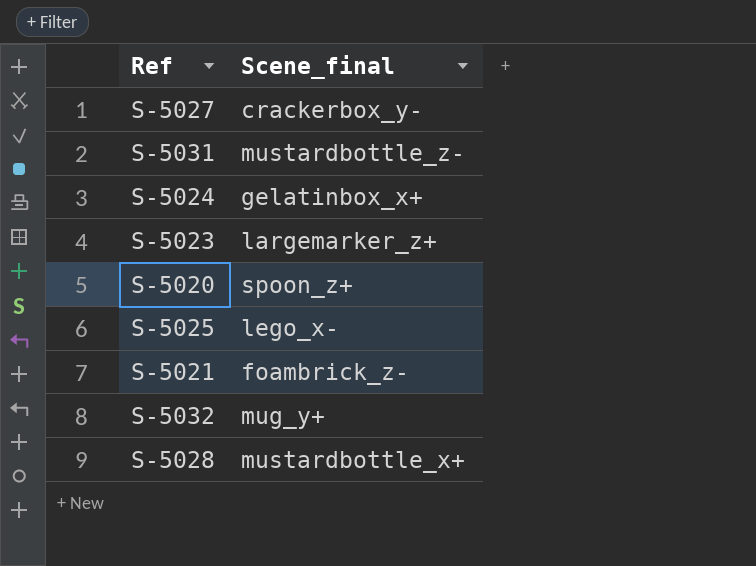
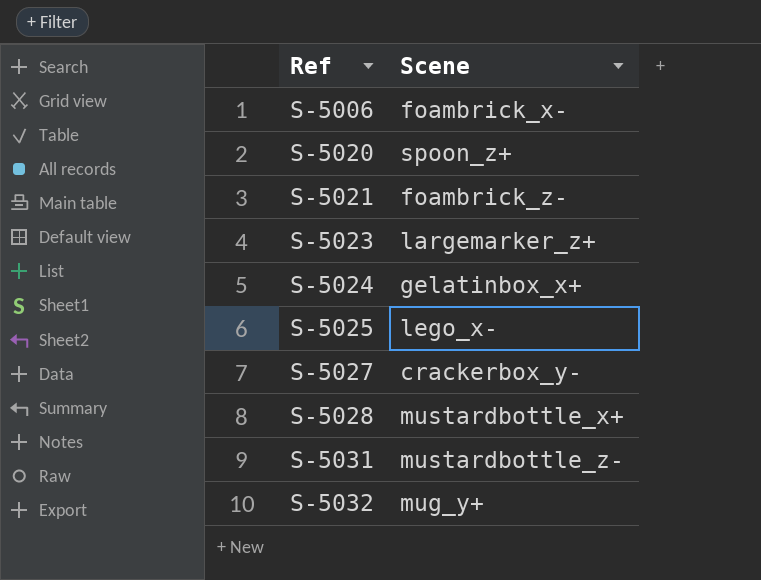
row order: none -> Ref ascending
column name: Scene_final -> Scene
row S-5006: none -> foambrick_x-

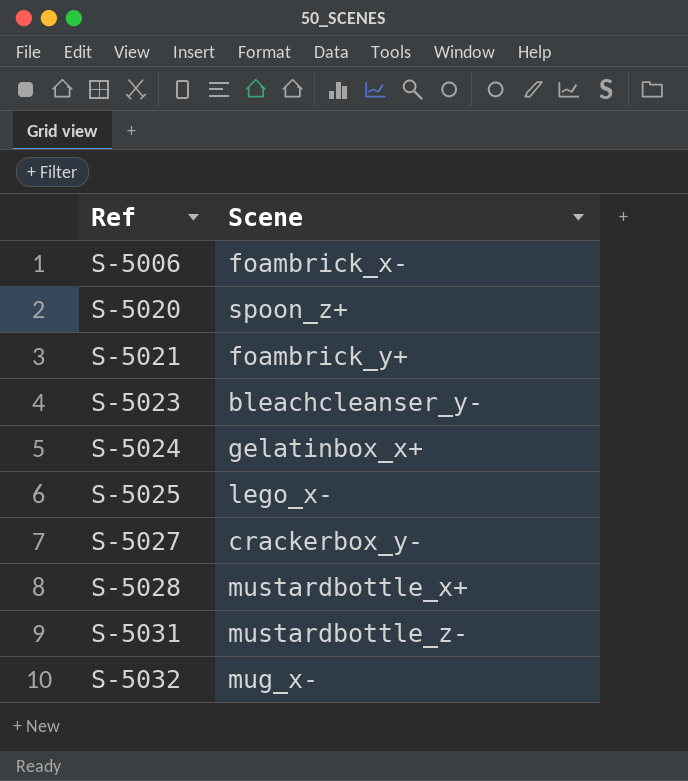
S-5021 | Scene: foambrick_z- -> foambrick_y+
S-5023 | Scene: largemarker_z+ -> bleachcleanser_y-
S-5032 | Scene: mug_y+ -> mug_x-

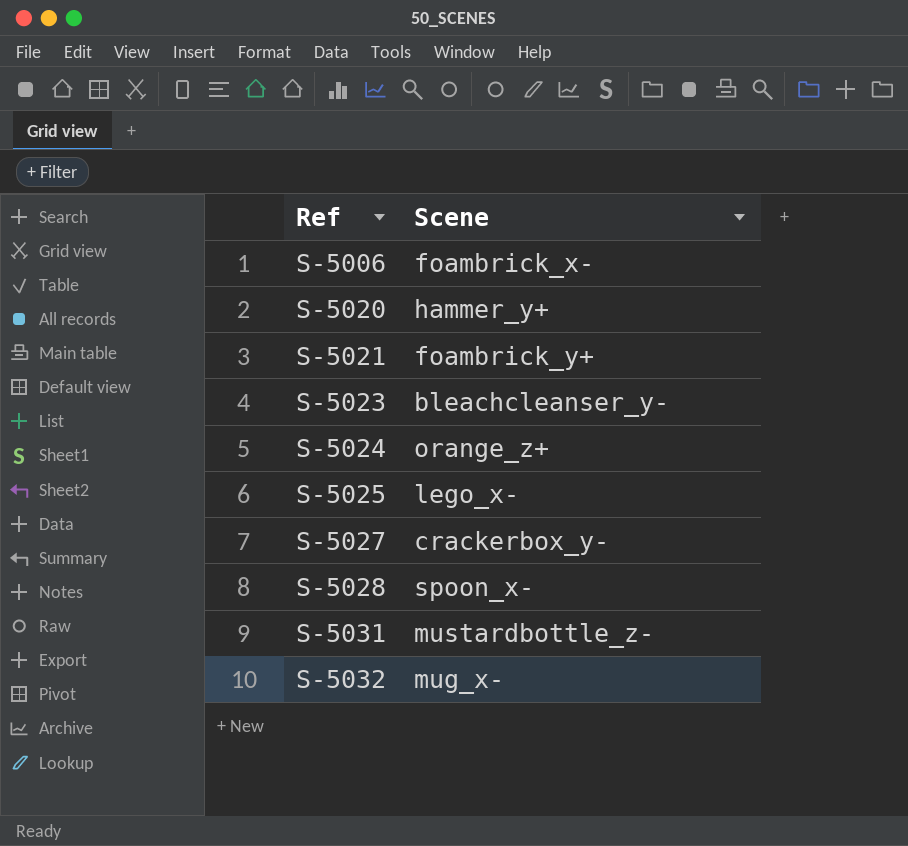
S-5020 | Scene: spoon_z+ -> hammer_y+
S-5024 | Scene: gelatinbox_x+ -> orange_z+
S-5028 | Scene: mustardbottle_x+ -> spoon_x-

